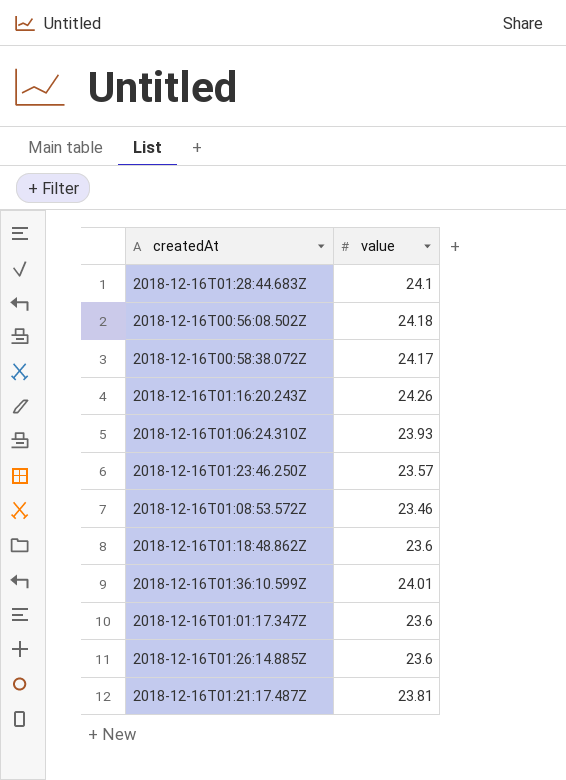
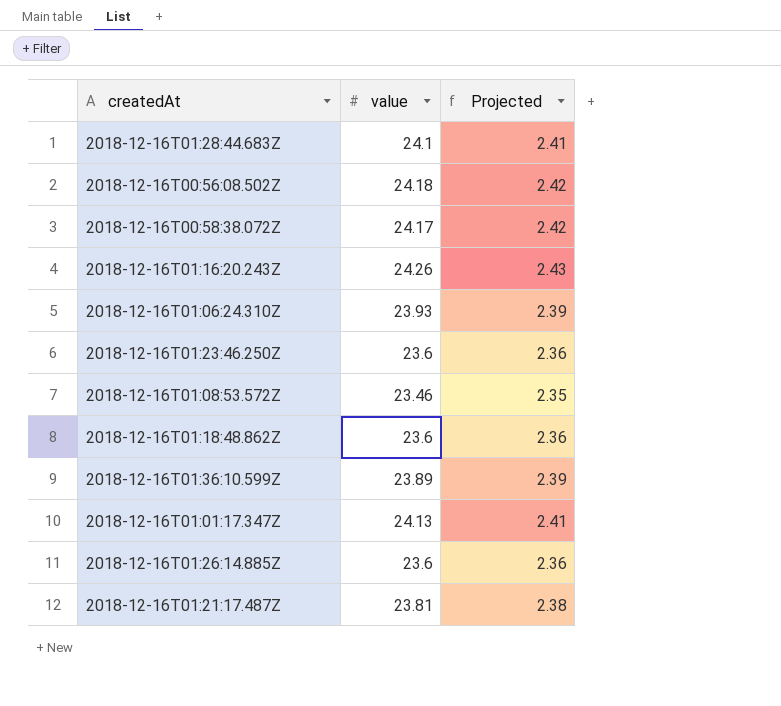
column Projected | formula: none -> [value] * 0.1
2018-12-16T01:23:46.250Z | value: 23.57 -> 23.6
2018-12-16T01:36:10.599Z | value: 24.01 -> 23.89
2018-12-16T01:01:17.347Z | value: 23.6 -> 24.13

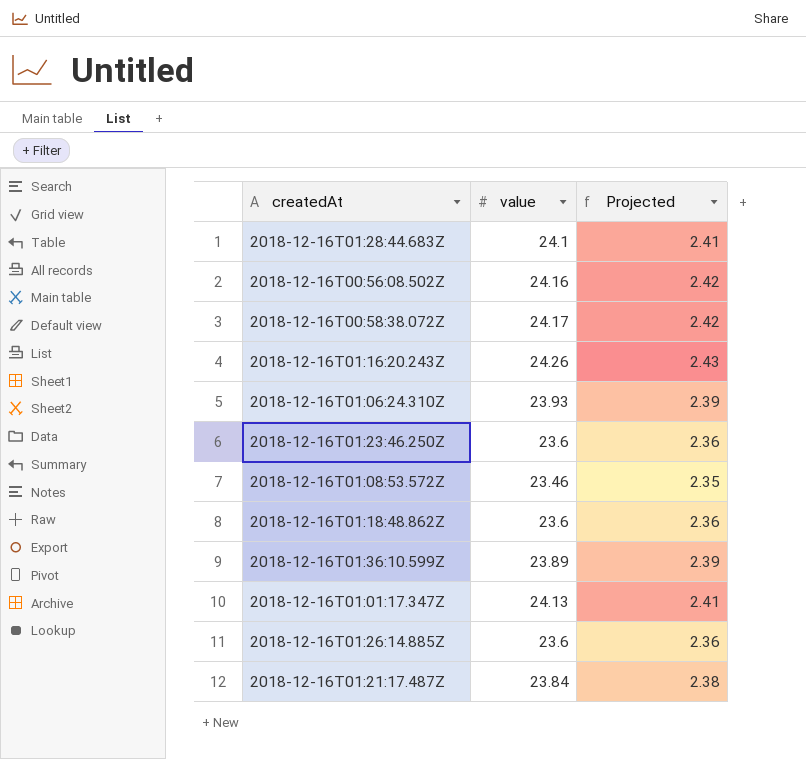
2018-12-16T00:56:08.502Z | value: 24.18 -> 24.16
2018-12-16T01:21:17.487Z | value: 23.81 -> 23.84

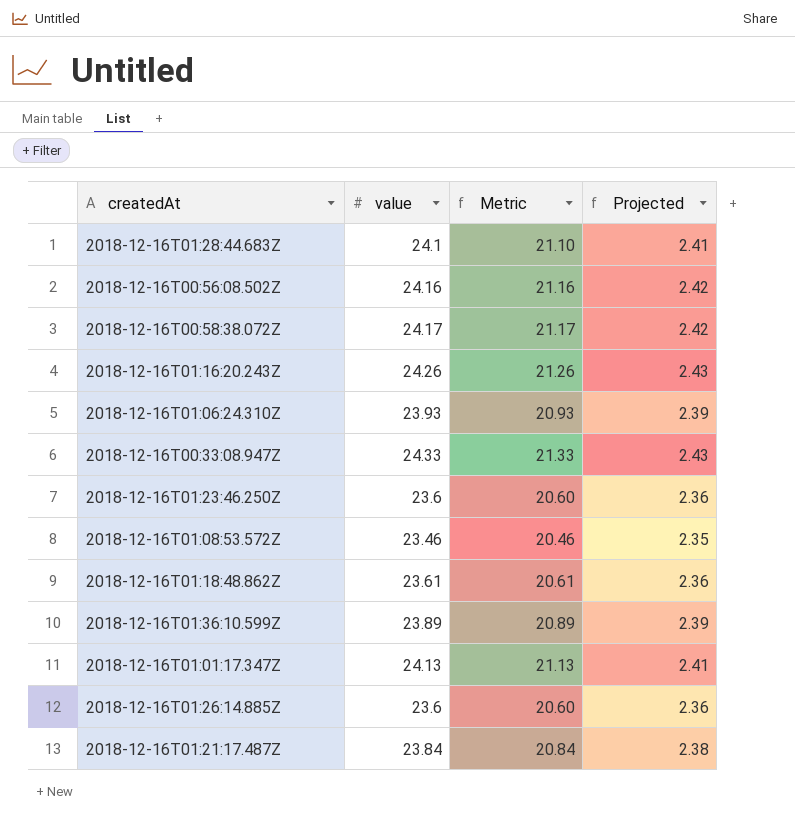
column Metric | formula: none -> [value] - 3
row 2018-12-16T00:33:08.947Z: none -> 24.33 | 21.33 | 2.43
2018-12-16T01:18:48.862Z | value: 23.6 -> 23.61

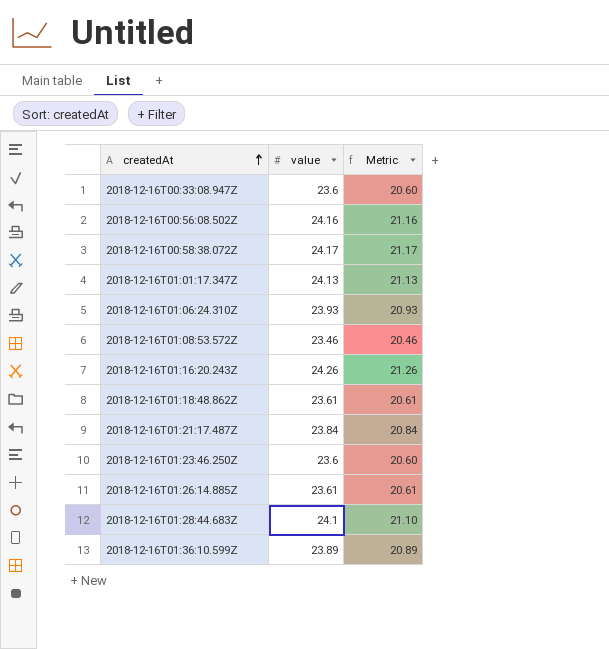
row order: none -> createdAt ascending
column Projected | formula: [value] * 0.1 -> none
2018-12-16T00:33:08.947Z | value: 24.33 -> 23.6
2018-12-16T00:33:08.947Z | Metric: 21.33 -> 20.60
2018-12-16T01:26:14.885Z | value: 23.6 -> 23.61
2018-12-16T01:26:14.885Z | Metric: 20.60 -> 20.61

